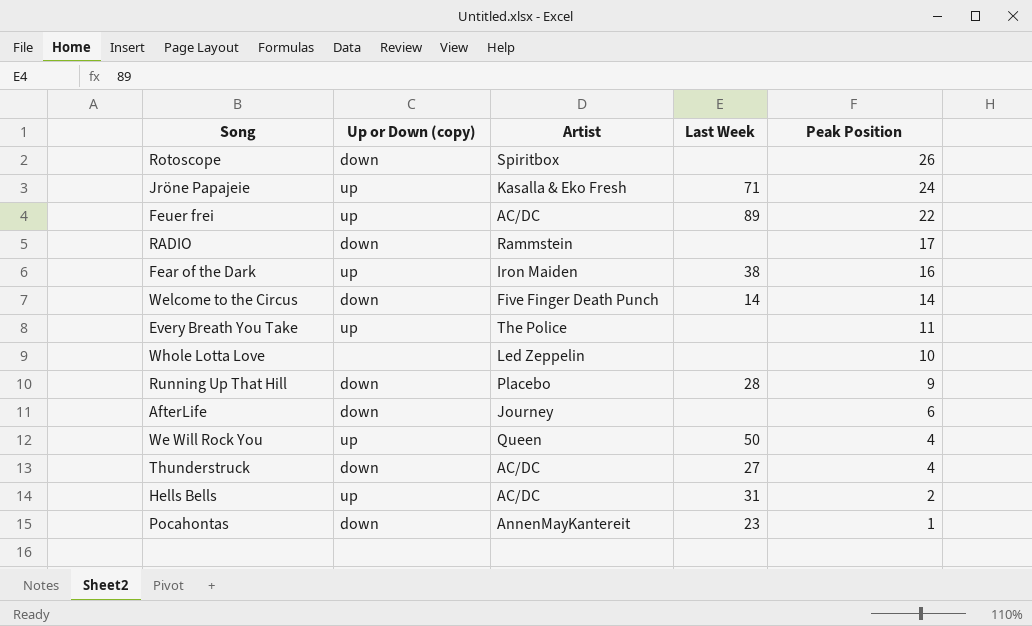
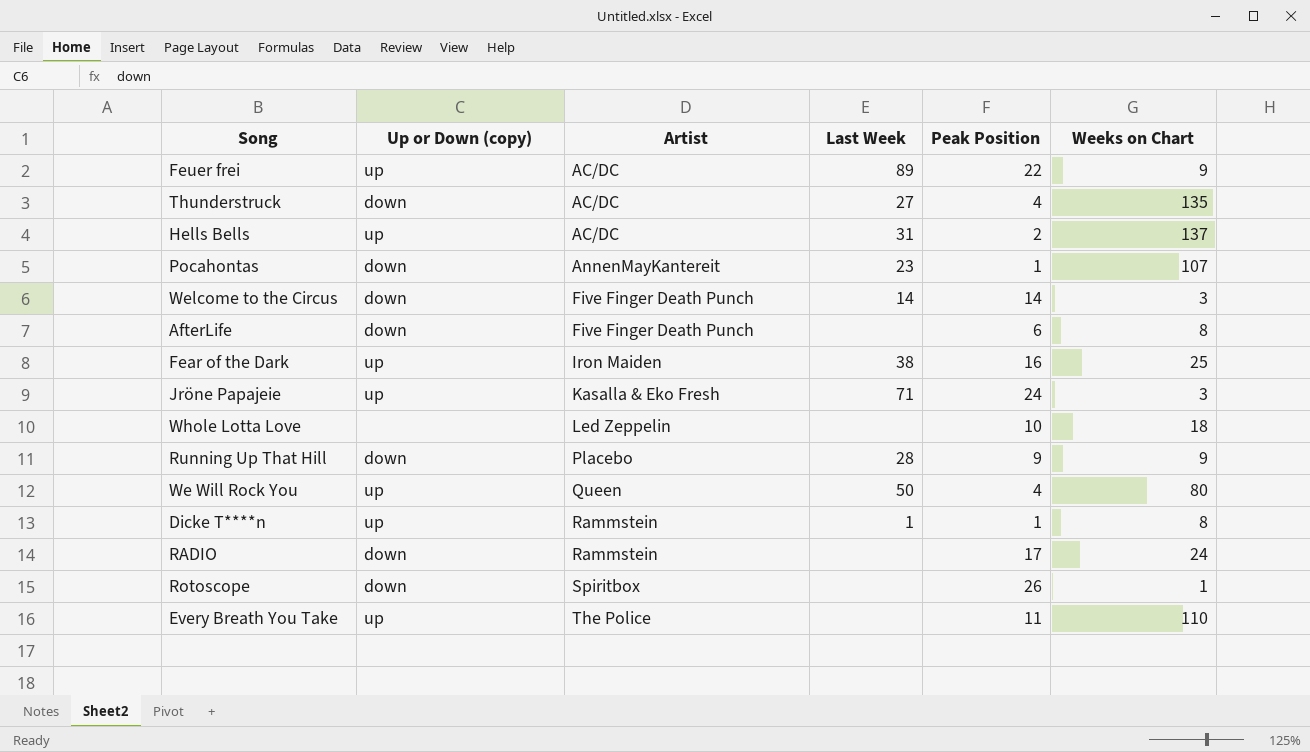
row order: Peak Position descending -> Artist ascending
column Weeks on Chart | position: none -> 6
AfterLife | Artist: Journey -> Five Finger Death Punch
row Dicke T****n: none -> up | Rammstein | 1 | 1 | 8

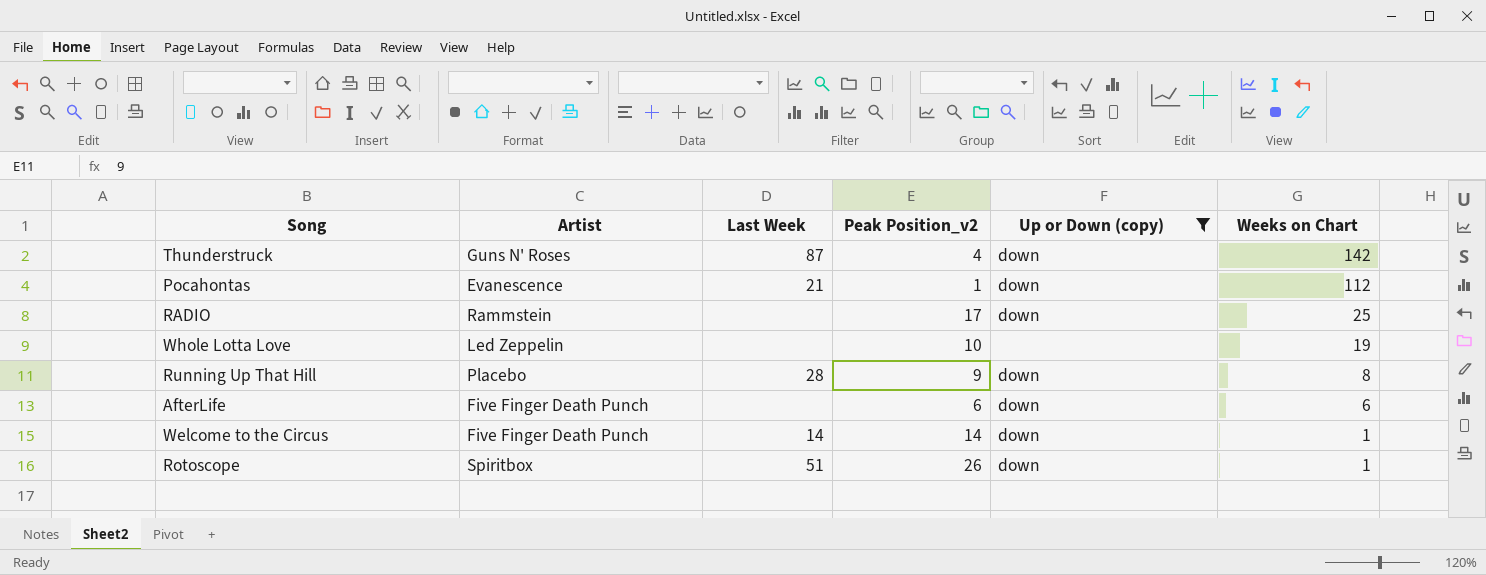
filter: none -> Up or Down (copy) != up
row order: Artist ascending -> Weeks on Chart descending
column name: Peak Position -> Peak Position_v2
column Up or Down (copy) | position: 2 -> 5
Thunderstruck | Artist: AC/DC -> Guns N' Roses
Thunderstruck | Last Week: 27 -> 87
Thunderstruck | Weeks on Chart: 135 -> 142
Pocahontas | Artist: AnnenMayKantereit -> Evanescence
Pocahontas | Last Week: 23 -> 21
Pocahontas | Weeks on Chart: 107 -> 112
RADIO | Weeks on Chart: 24 -> 25
Whole Lotta Love | Weeks on Chart: 18 -> 19
Running Up That Hill | Weeks on Chart: 9 -> 8
AfterLife | Weeks on Chart: 8 -> 6
Welcome to the Circus | Weeks on Chart: 3 -> 1
Rotoscope | Last Week: none -> 51

